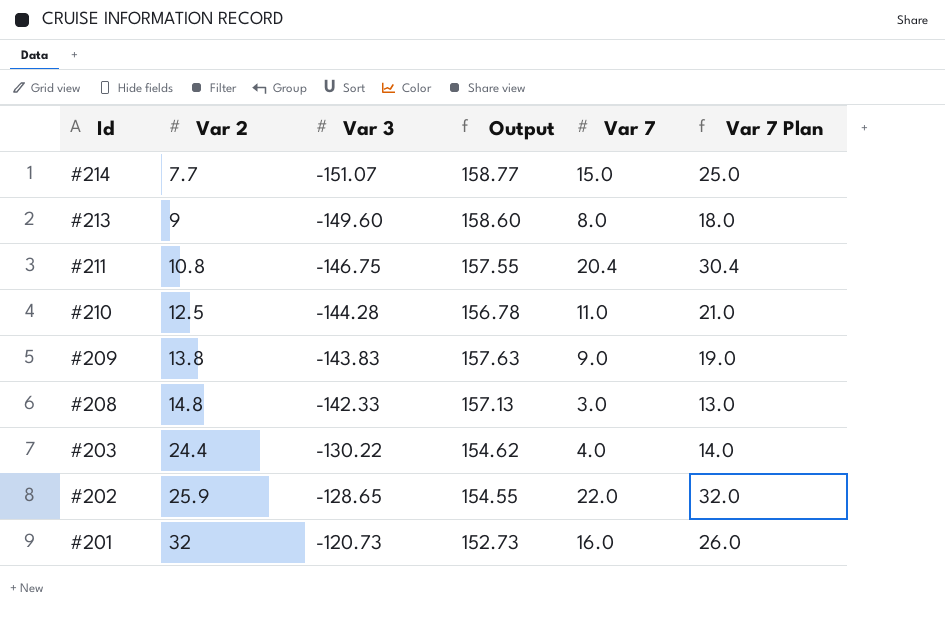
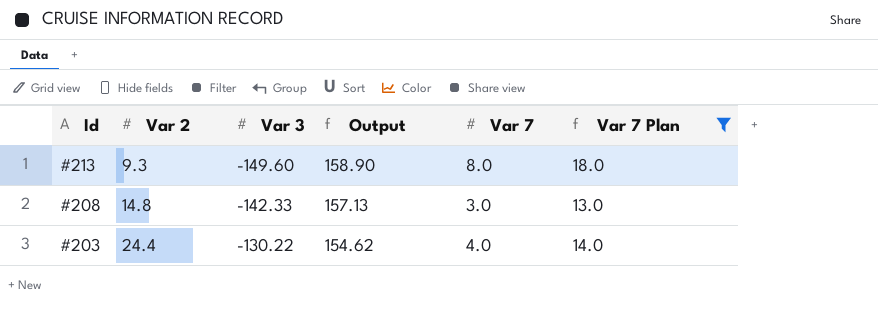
filter: none -> Var 7 Plan <= 18.0
#213 | Var 2: 9 -> 9.3
#213 | Output: 158.60 -> 158.90

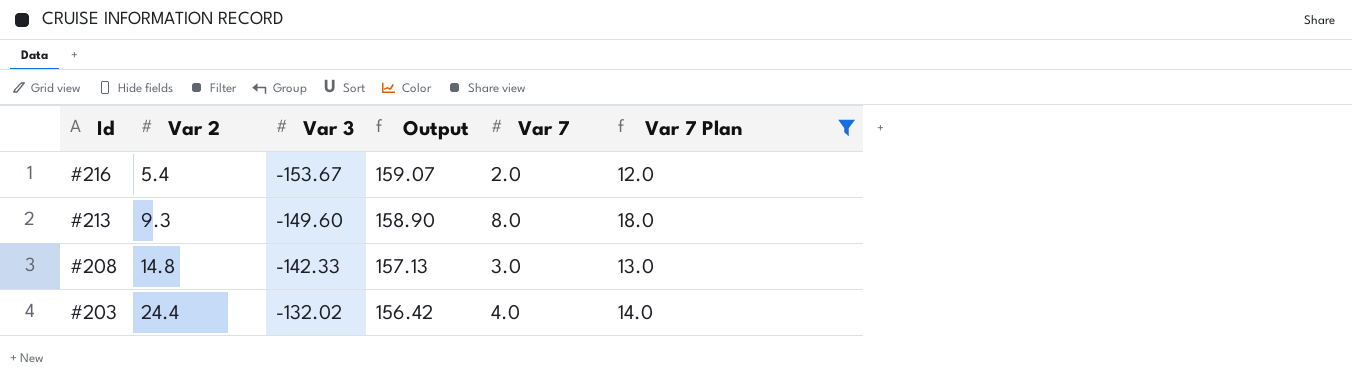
row #216: none -> 5.4 | -153.67 | 159.07 | 2.0 | 12.0
#203 | Var 3: -130.22 -> -132.02
#203 | Output: 154.62 -> 156.42

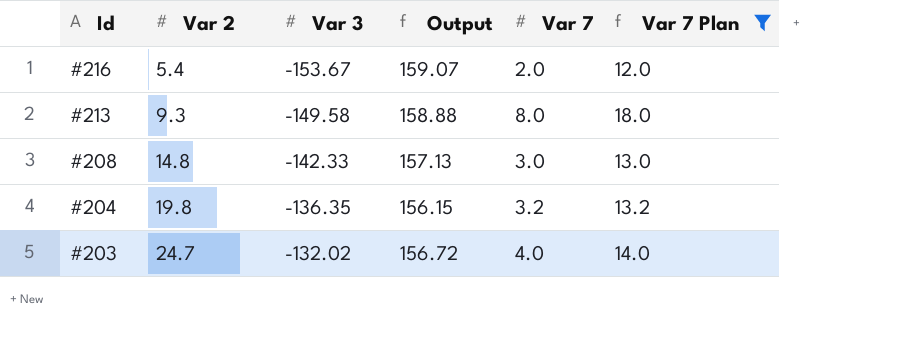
#213 | Var 3: -149.60 -> -149.58
#213 | Output: 158.90 -> 158.88
row #204: none -> 19.8 | -136.35 | 156.15 | 3.2 | 13.2
#203 | Var 2: 24.4 -> 24.7
#203 | Output: 156.42 -> 156.72

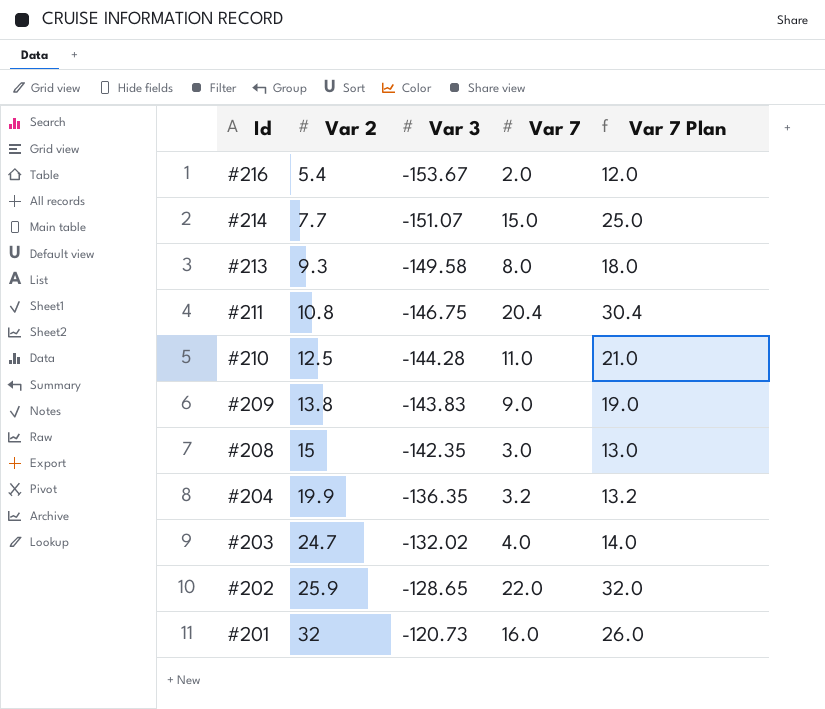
filter: Var 7 Plan <= 18.0 -> none
column Output | formula: [Var 2] - [Var 3] -> none
#208 | Var 2: 14.8 -> 15
#208 | Var 3: -142.33 -> -142.35
#204 | Var 2: 19.8 -> 19.9

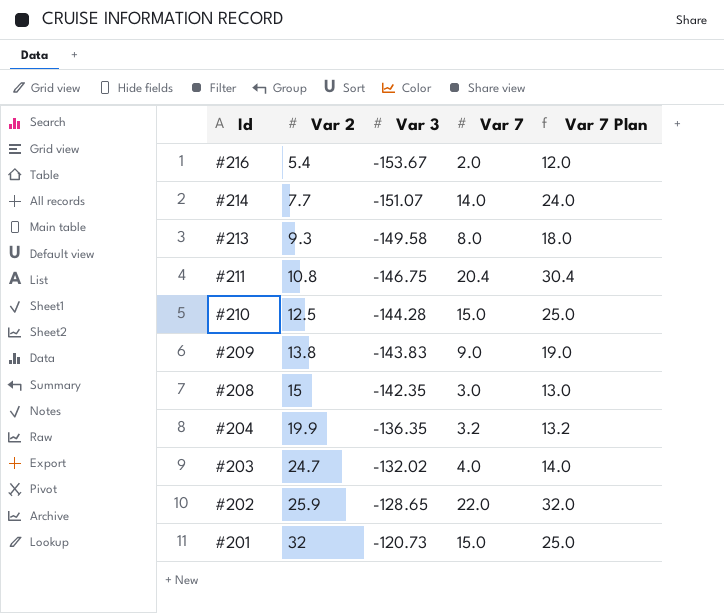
#214 | Var 7: 15.0 -> 14.0
#214 | Var 7 Plan: 25.0 -> 24.0
#210 | Var 7: 11.0 -> 15.0
#210 | Var 7 Plan: 21.0 -> 25.0
#201 | Var 7: 16.0 -> 15.0
#201 | Var 7 Plan: 26.0 -> 25.0

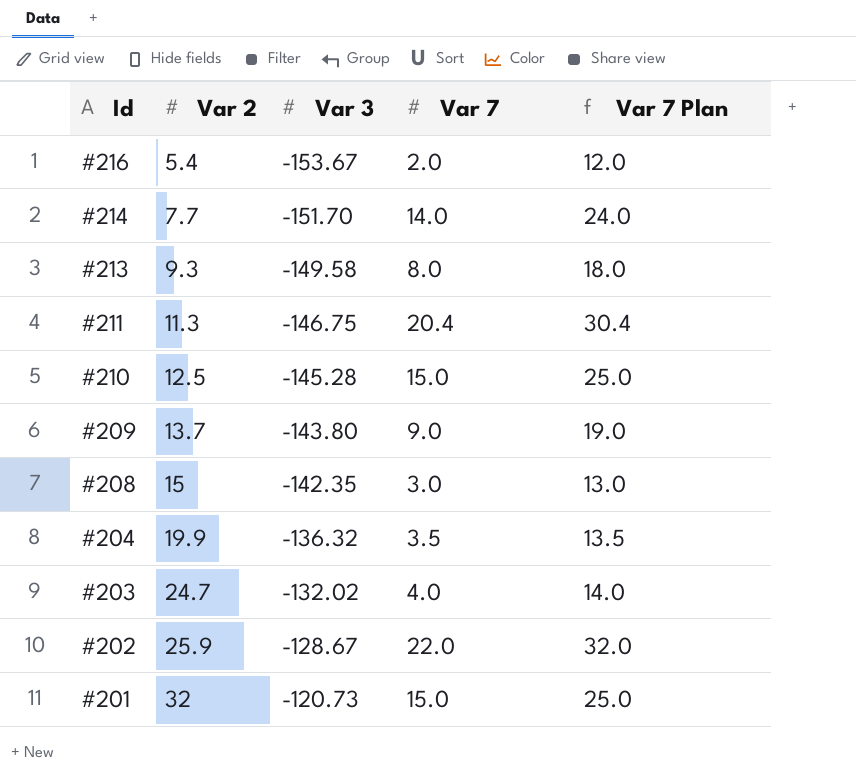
#214 | Var 3: -151.07 -> -151.70
#211 | Var 2: 10.8 -> 11.3
#210 | Var 3: -144.28 -> -145.28
#209 | Var 2: 13.8 -> 13.7
#209 | Var 3: -143.83 -> -143.80
#204 | Var 3: -136.35 -> -136.32
#204 | Var 7: 3.2 -> 3.5
#204 | Var 7 Plan: 13.2 -> 13.5
#202 | Var 3: -128.65 -> -128.67

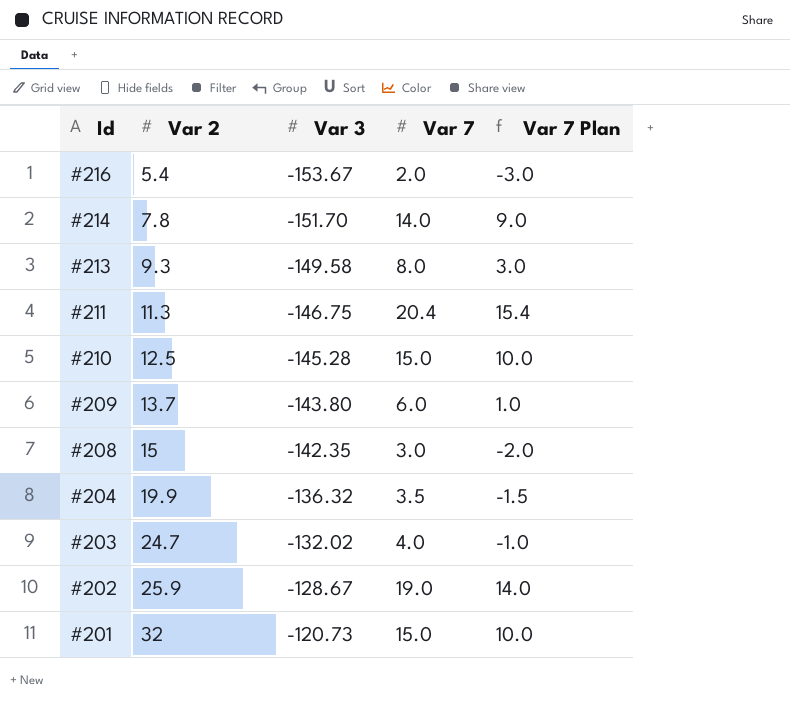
column Var 7 Plan | formula: [Var 7] + 10 -> [Var 7] - 5
#214 | Var 2: 7.7 -> 7.8
#209 | Var 7: 9.0 -> 6.0
#202 | Var 7: 22.0 -> 19.0

